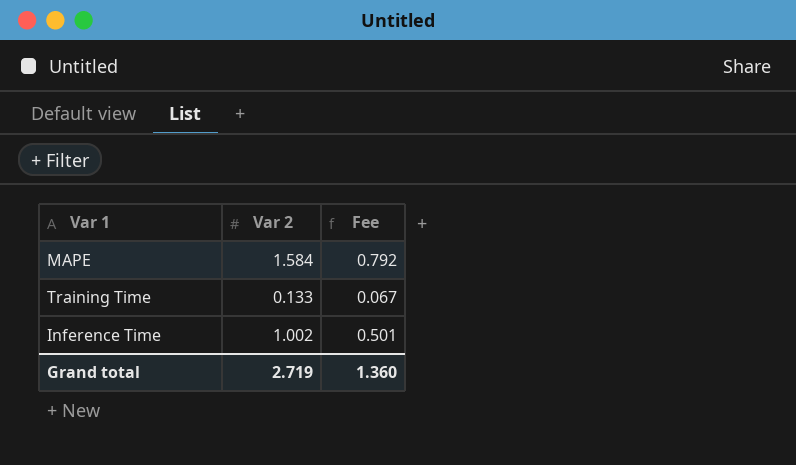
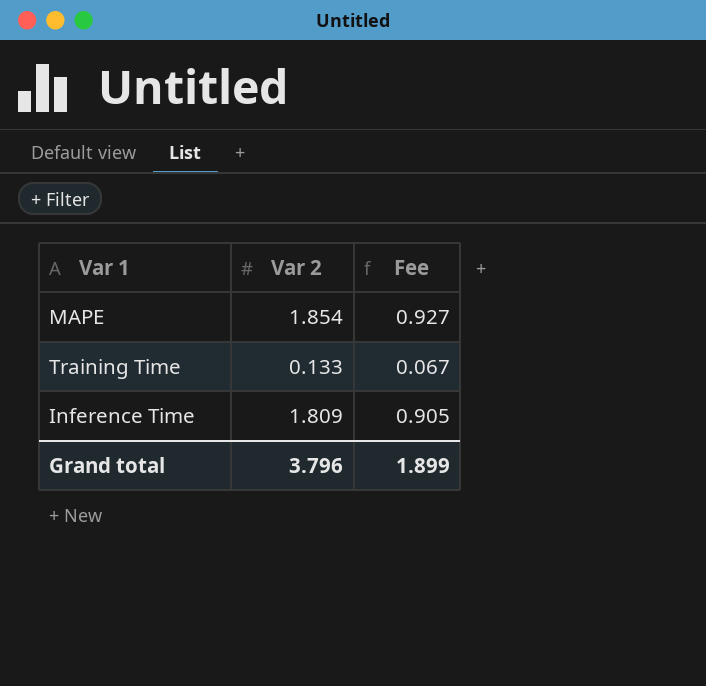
MAPE | Var 2: 1.584 -> 1.854
MAPE | Fee: 0.792 -> 0.927
Inference Time | Var 2: 1.002 -> 1.809
Inference Time | Fee: 0.501 -> 0.905
Grand total | Var 2: 2.719 -> 3.796
Grand total | Fee: 1.360 -> 1.899

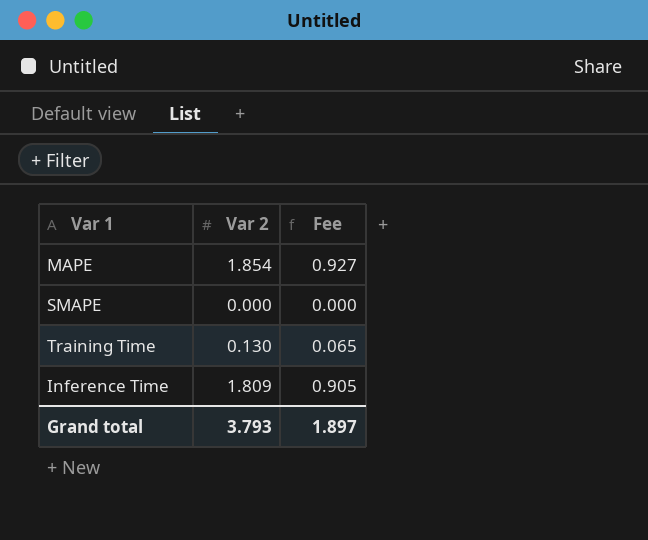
row SMAPE: none -> 0.000 | 0.000
Training Time | Var 2: 0.133 -> 0.130
Training Time | Fee: 0.067 -> 0.065
Grand total | Var 2: 3.796 -> 3.793
Grand total | Fee: 1.899 -> 1.897

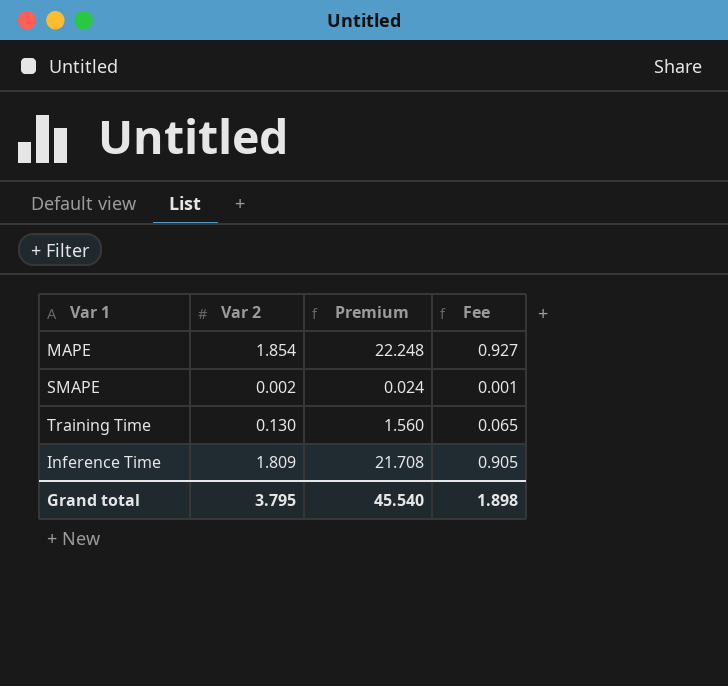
column Premium | formula: none -> [Var 2] * 12
SMAPE | Var 2: 0.000 -> 0.002
SMAPE | Fee: 0.000 -> 0.001
Grand total | Var 2: 3.793 -> 3.795
Grand total | Fee: 1.897 -> 1.898

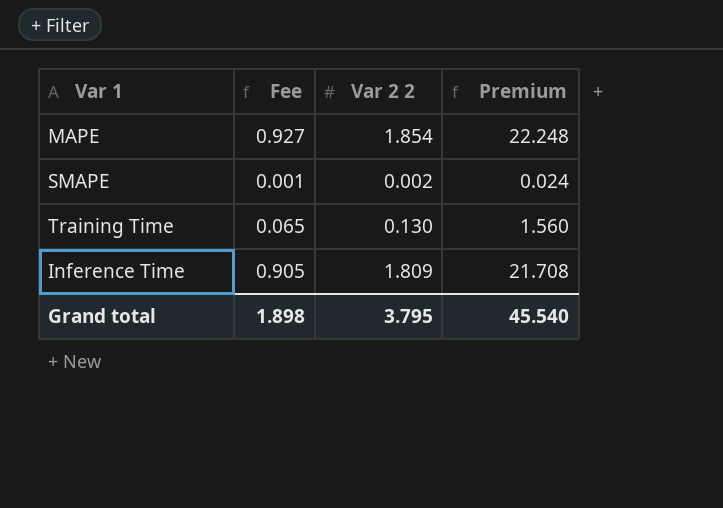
column Fee | position: 4 -> 2
column name: Var 2 -> Var 2 2

